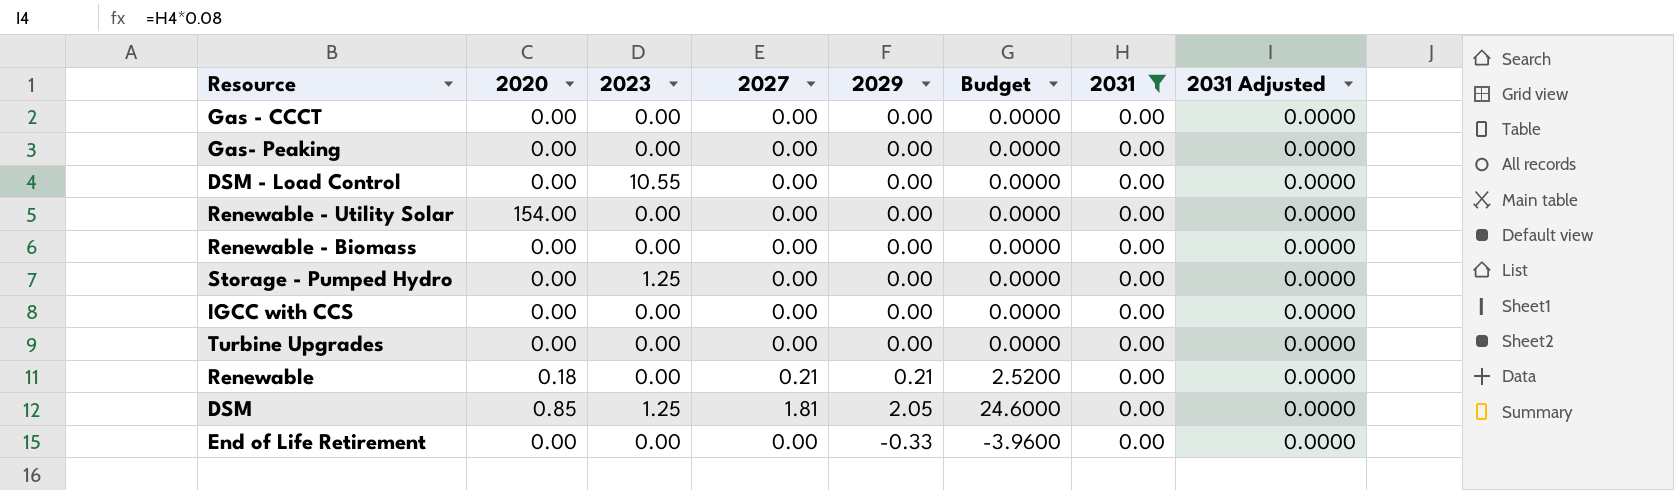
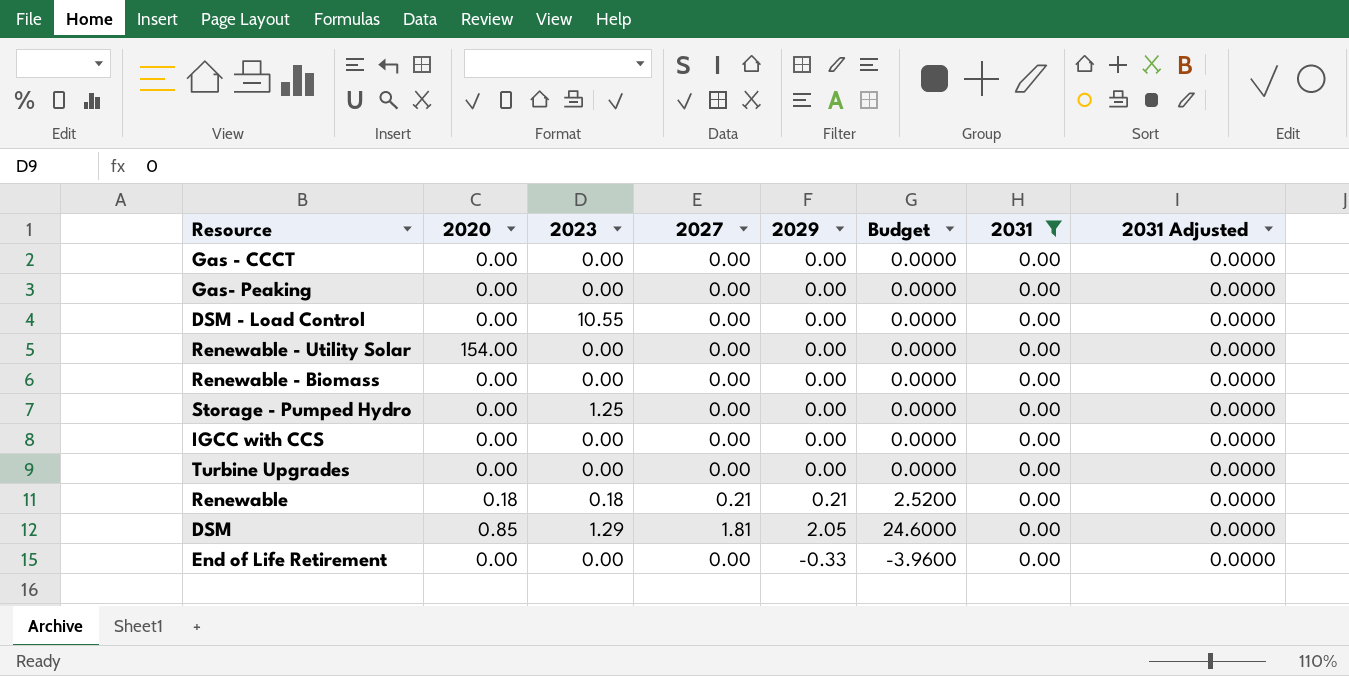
Renewable | 2023: 0.00 -> 0.18
DSM | 2023: 1.25 -> 1.29

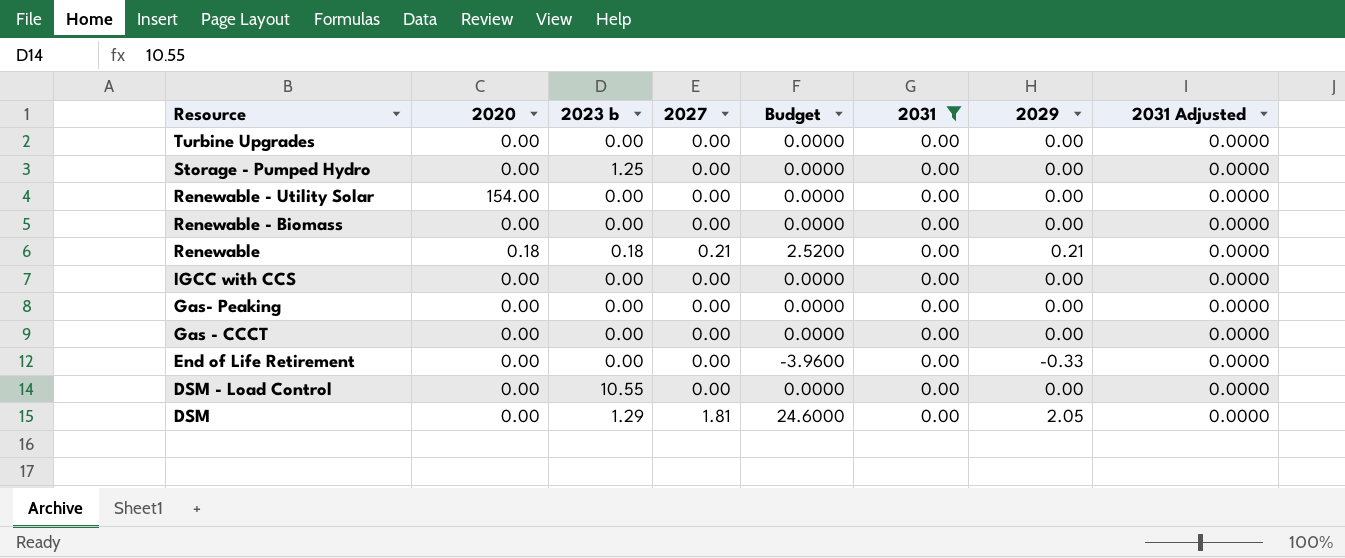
row order: none -> Resource descending
column name: 2023 -> 2023 b
column 2029 | position: 5 -> 7
DSM | 2020: 0.85 -> 0.00

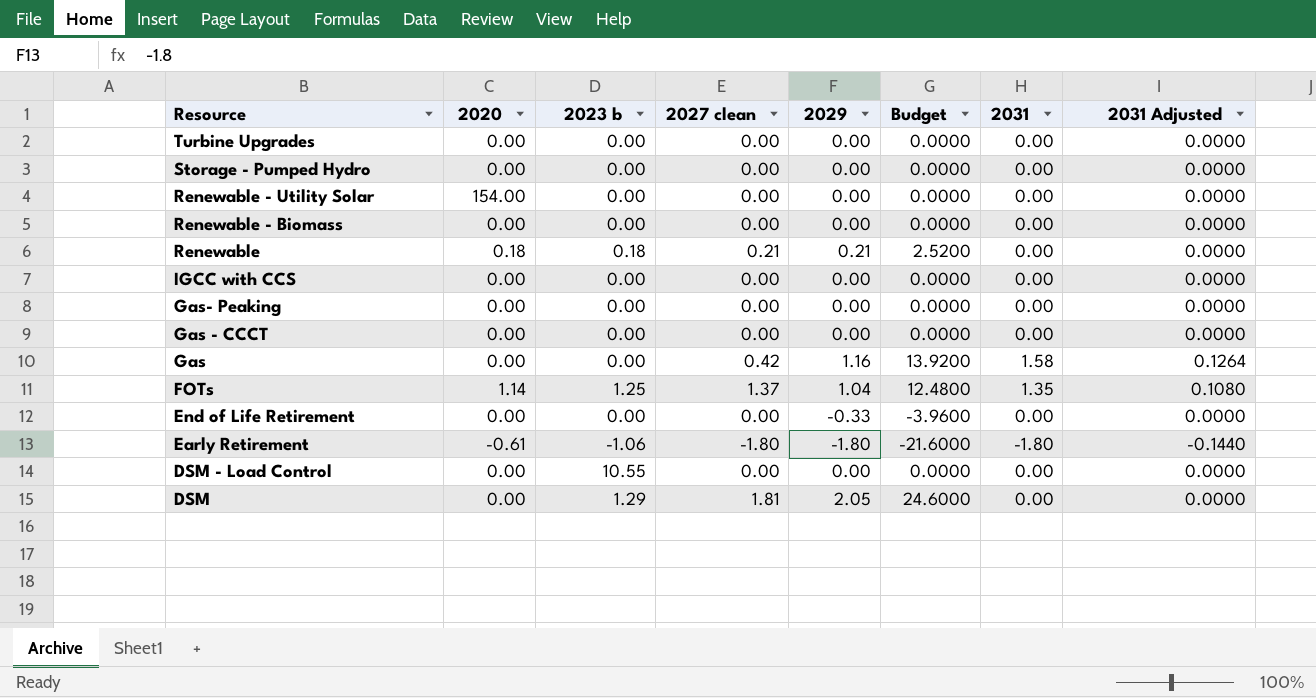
filter: 2031 = 0.00 -> none
column name: 2027 -> 2027 clean
column 2029 | position: 7 -> 5
Storage - Pumped Hydro | 2023 b: 1.25 -> 0.00

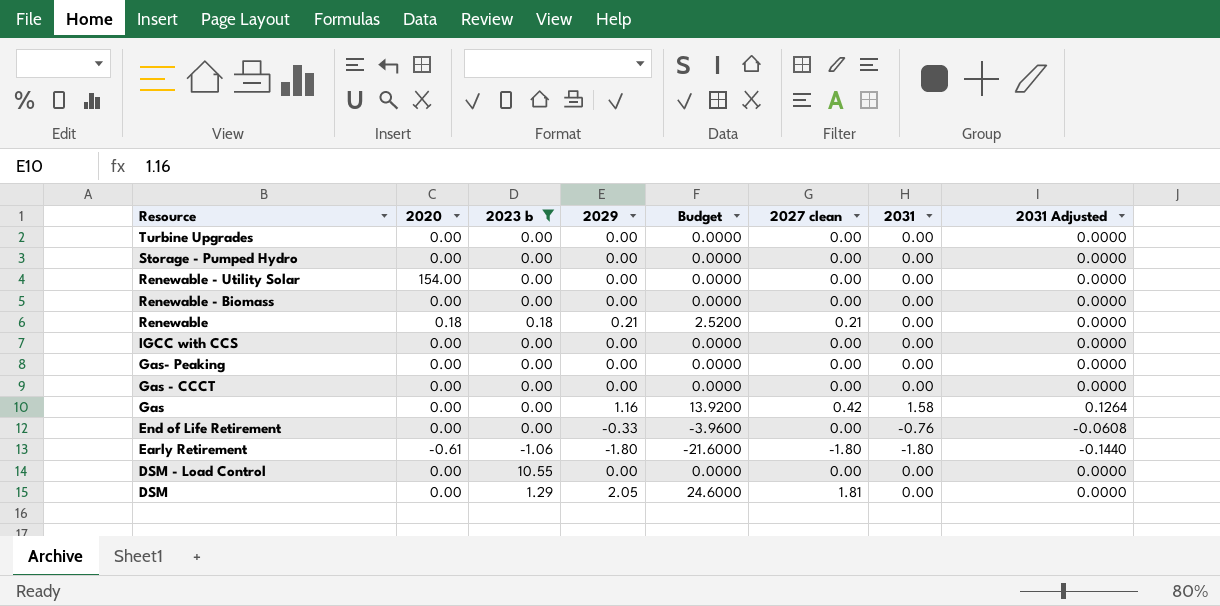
filter: none -> 2023 b != 1.25
column 2027 clean | position: 4 -> 6
End of Life Retirement | 2031: 0.00 -> -0.76
End of Life Retirement | 2031 Adjusted: 0.0000 -> -0.0608

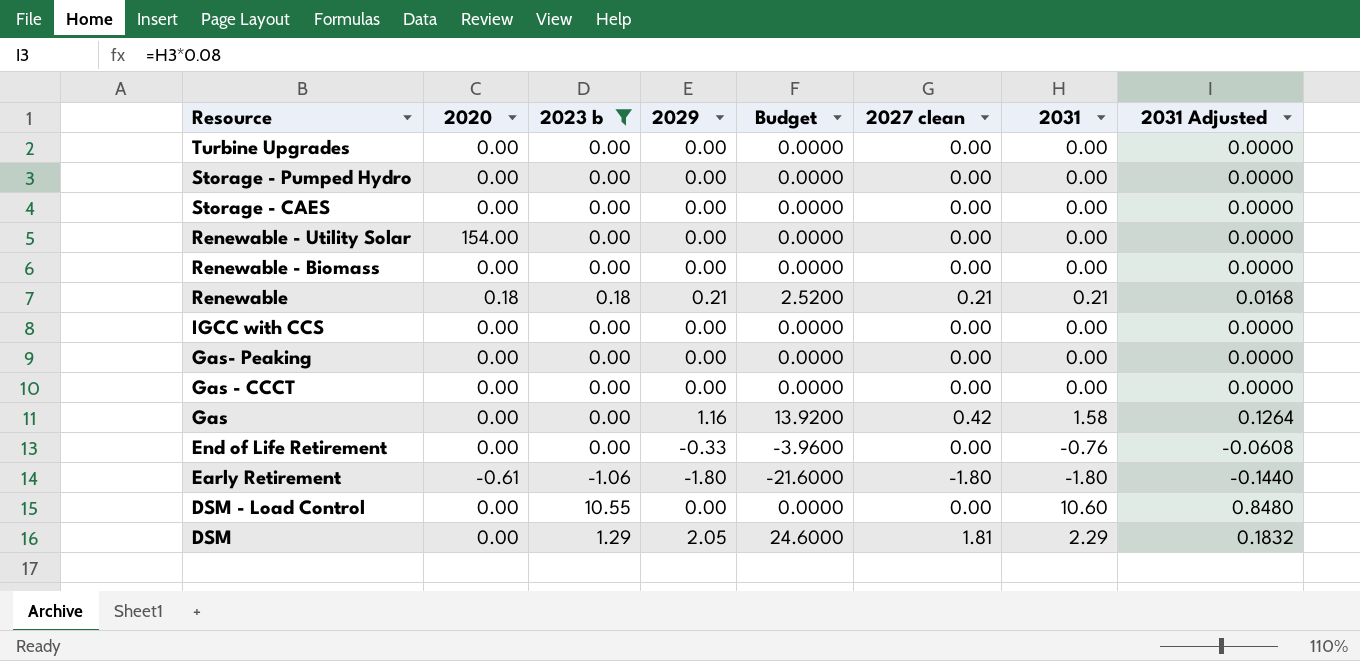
row Storage - CAES: none -> 0.00 | 0.00 | 0.00 | 0.0000 | 0.00 | 0.00 | 0.0000
Renewable | 2031: 0.00 -> 0.21
Renewable | 2031 Adjusted: 0.0000 -> 0.0168
DSM - Load Control | 2031: 0.00 -> 10.60
DSM - Load Control | 2031 Adjusted: 0.0000 -> 0.8480
DSM | 2031: 0.00 -> 2.29
DSM | 2031 Adjusted: 0.0000 -> 0.1832

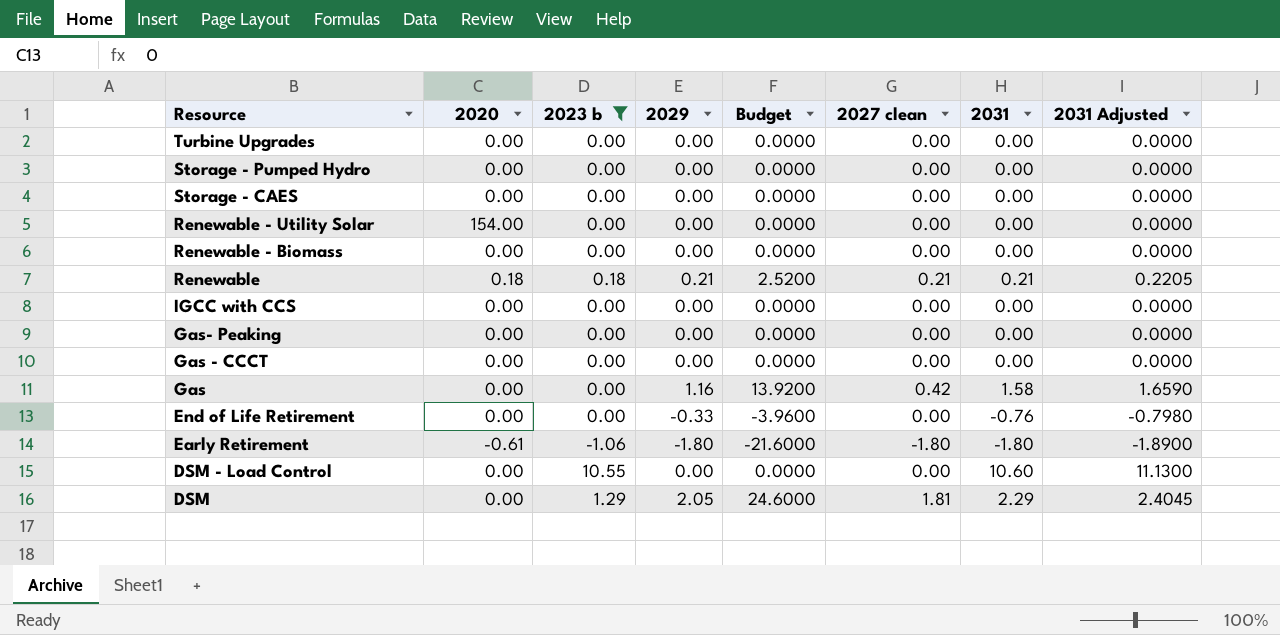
column 2031 Adjusted | formula: [2031] * 0.08 -> [2031] * 1.05

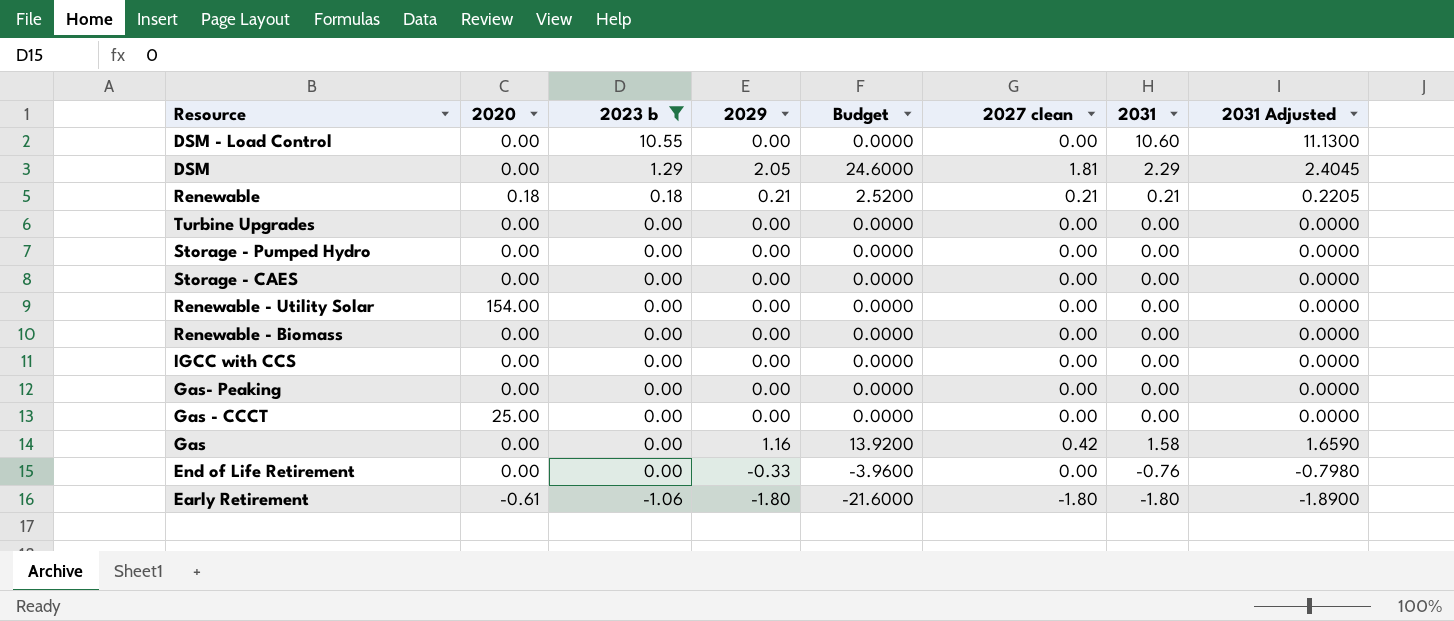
row order: Resource descending -> 2023 b descending
Gas - CCCT | 2020: 0.00 -> 25.00

